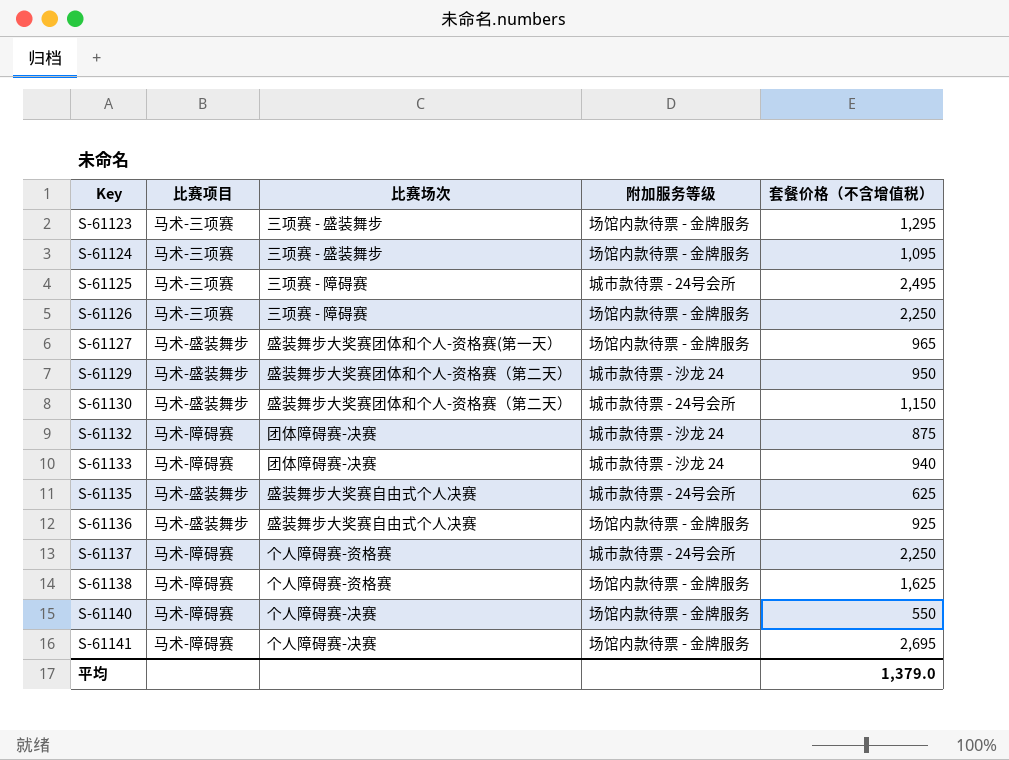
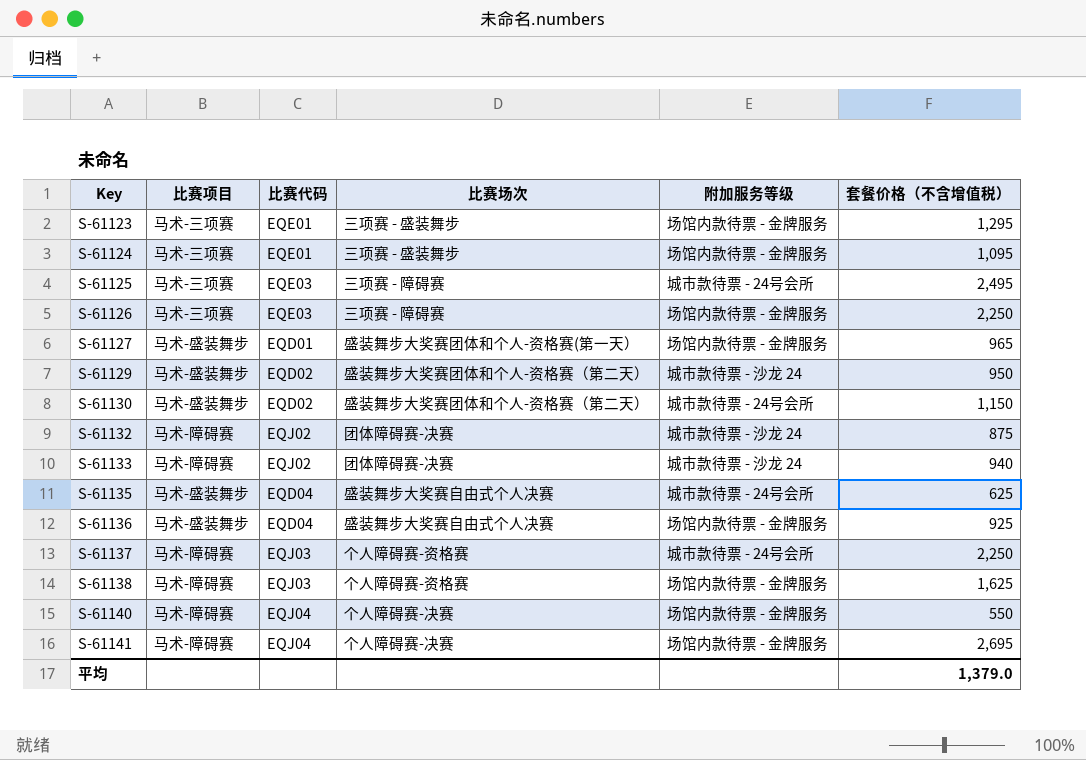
column 比赛代码 | position: none -> 3

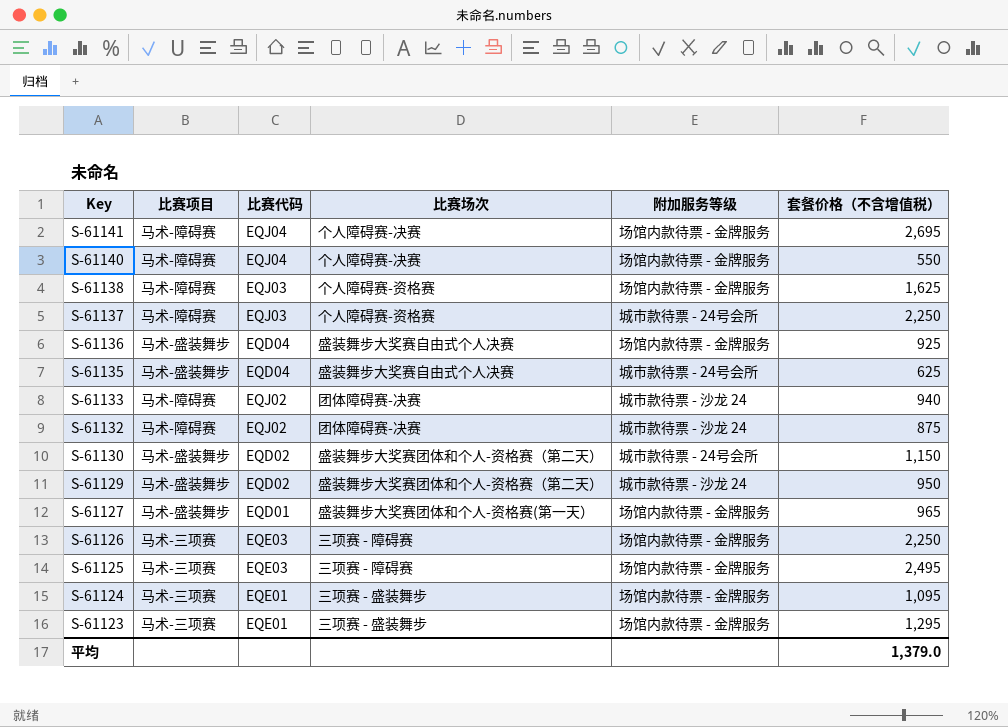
row order: Key ascending -> Key descending
S-61125 | 附加服务等级: 城市款待票 - 24号会所 -> 场馆内款待票 - 金牌服务

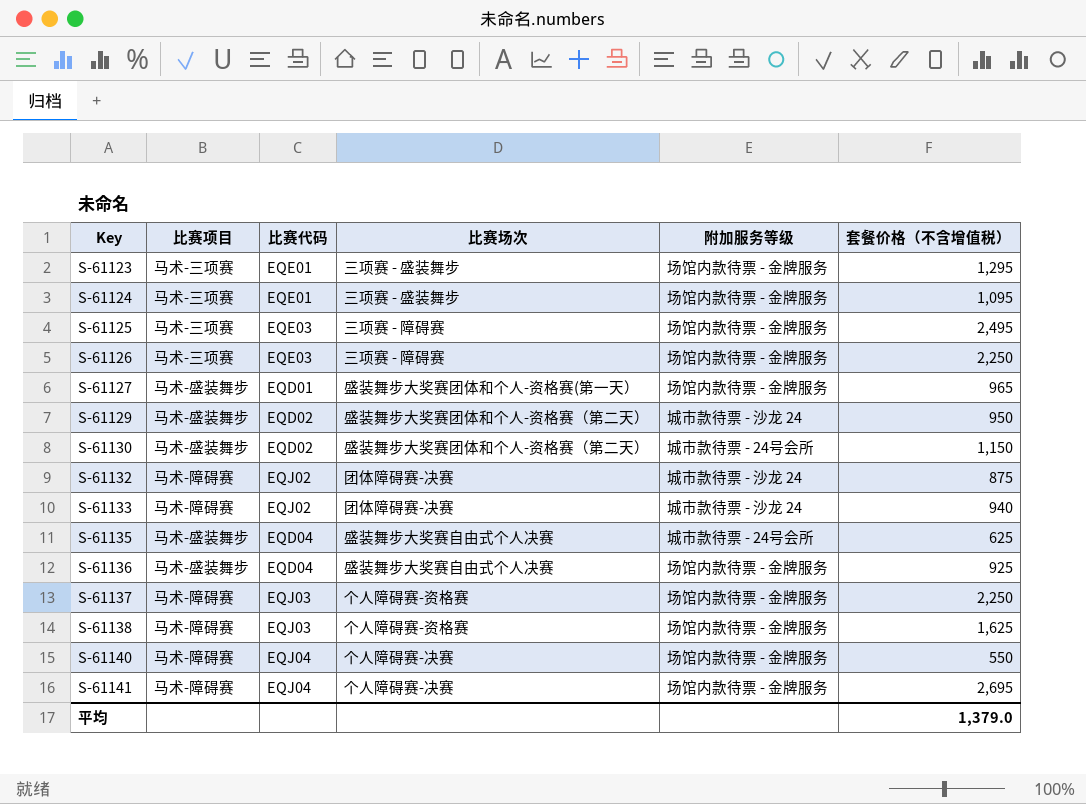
row order: Key descending -> Key ascending
S-61137 | 附加服务等级: 城市款待票 - 24号会所 -> 场馆内款待票 - 金牌服务

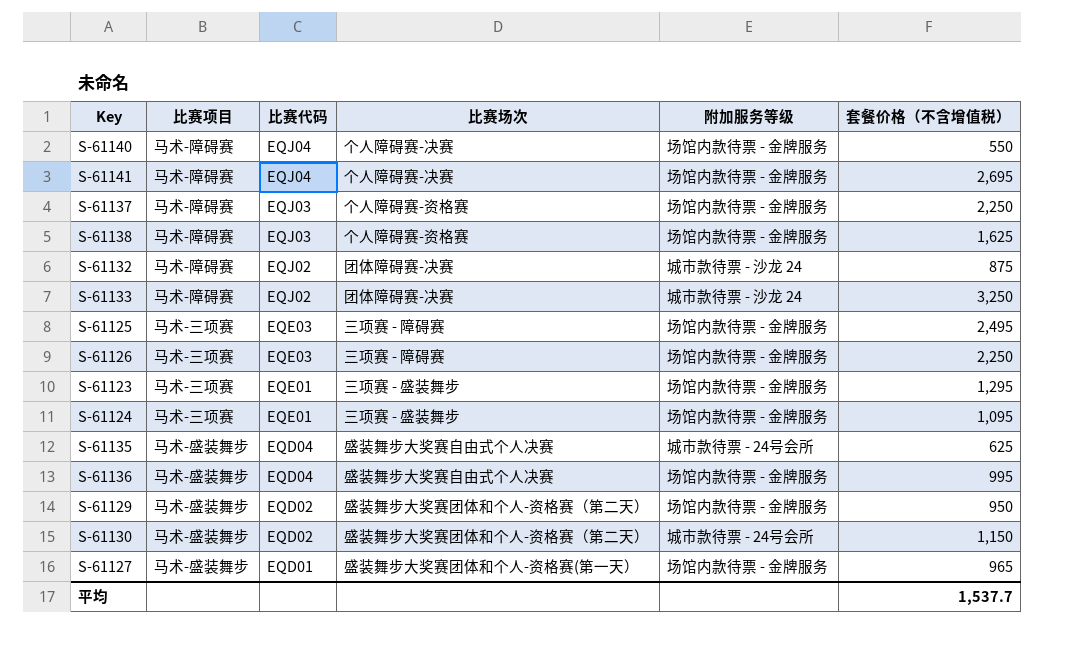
row order: Key ascending -> 比赛代码 descending
S-61133 | 套餐价格（不含增值税）: 940 -> 3,250
S-61136 | 套餐价格（不含增值税）: 925 -> 995
S-61129 | 附加服务等级: 城市款待票 - 沙龙 24 -> 场馆内款待票 - 金牌服务
平均 | 套餐价格（不含增值税）: 1,379.0 -> 1,537.7

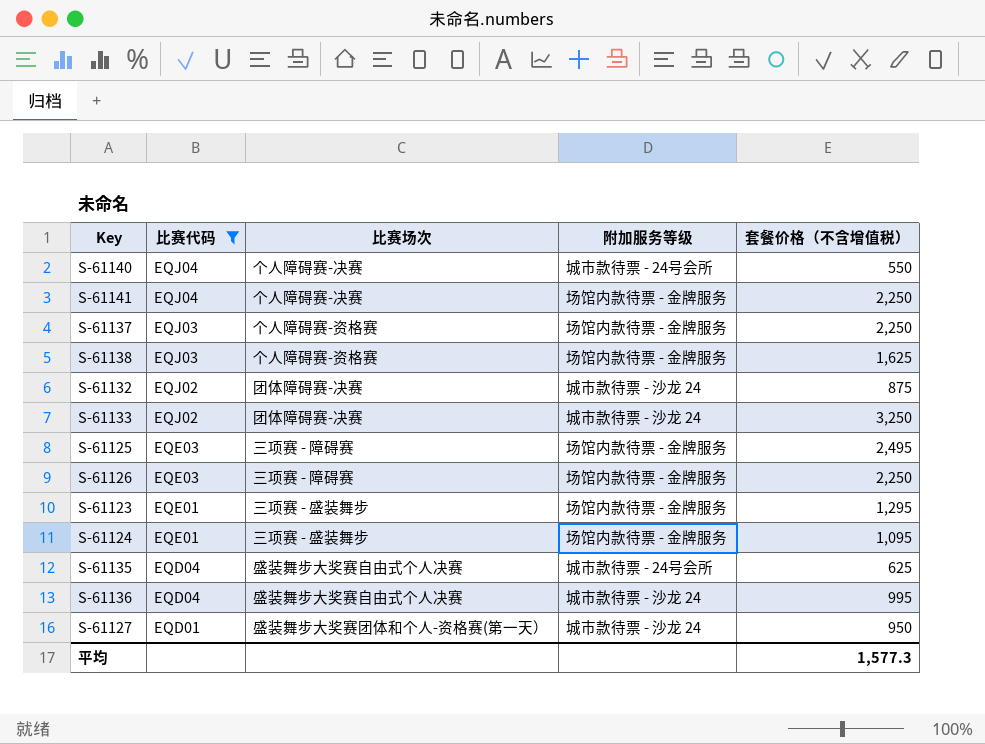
filter: none -> 比赛代码 != EQD02
column 比赛项目 | position: 2 -> none
S-61140 | 附加服务等级: 场馆内款待票 - 金牌服务 -> 城市款待票 - 24号会所
S-61141 | 套餐价格（不含增值税）: 2,695 -> 2,250
S-61136 | 附加服务等级: 场馆内款待票 - 金牌服务 -> 城市款待票 - 沙龙 24
S-61127 | 附加服务等级: 场馆内款待票 - 金牌服务 -> 城市款待票 - 沙龙 24
S-61127 | 套餐价格（不含增值税）: 965 -> 950
平均 | 套餐价格（不含增值税）: 1,537.7 -> 1,577.3

